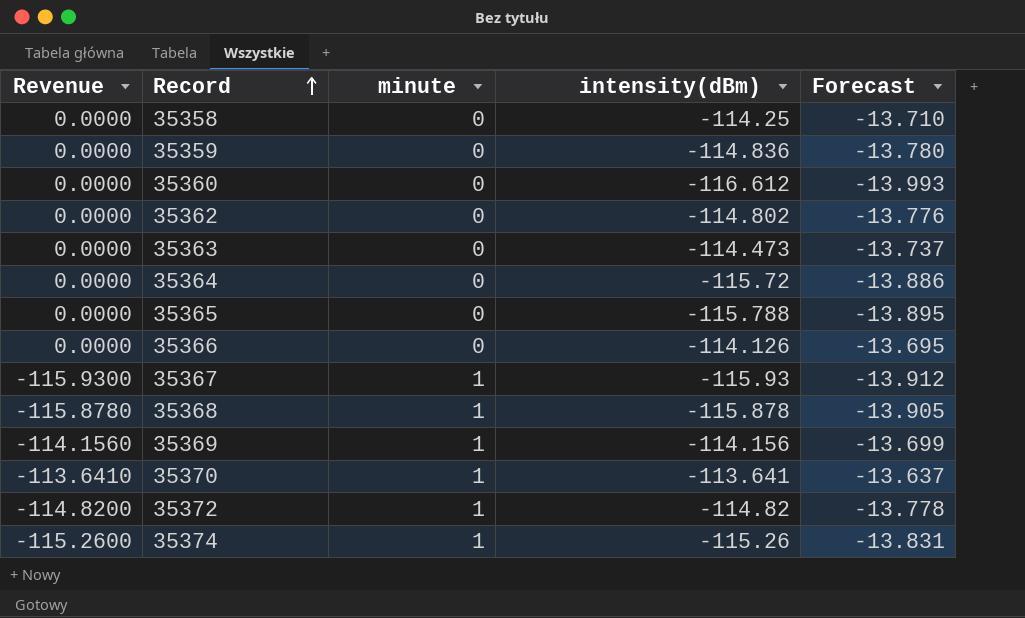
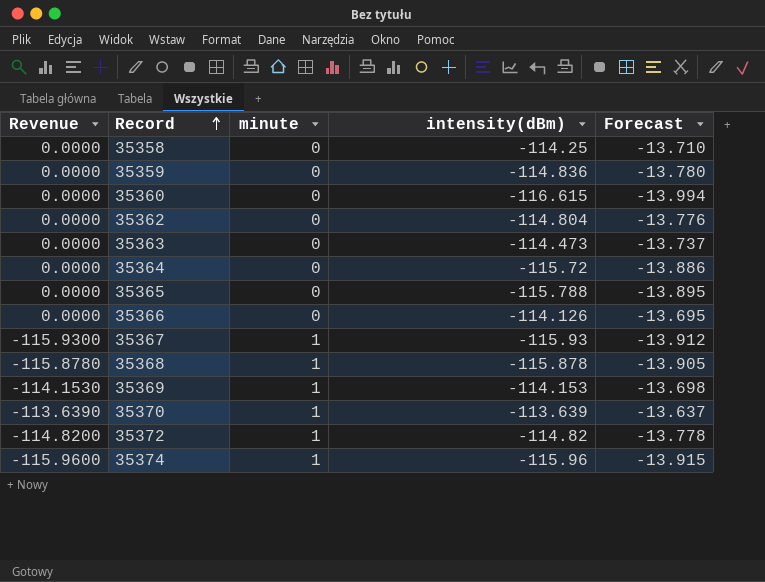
35360 | intensity(dBm): -116.612 -> -116.615
35360 | Forecast: -13.993 -> -13.994
35362 | intensity(dBm): -114.802 -> -114.804
35369 | Revenue: -114.1560 -> -114.1530
35369 | intensity(dBm): -114.156 -> -114.153
35369 | Forecast: -13.699 -> -13.698
35370 | Revenue: -113.6410 -> -113.6390
35370 | intensity(dBm): -113.641 -> -113.639
35374 | Revenue: -115.2600 -> -115.9600
35374 | intensity(dBm): -115.26 -> -115.96
35374 | Forecast: -13.831 -> -13.915

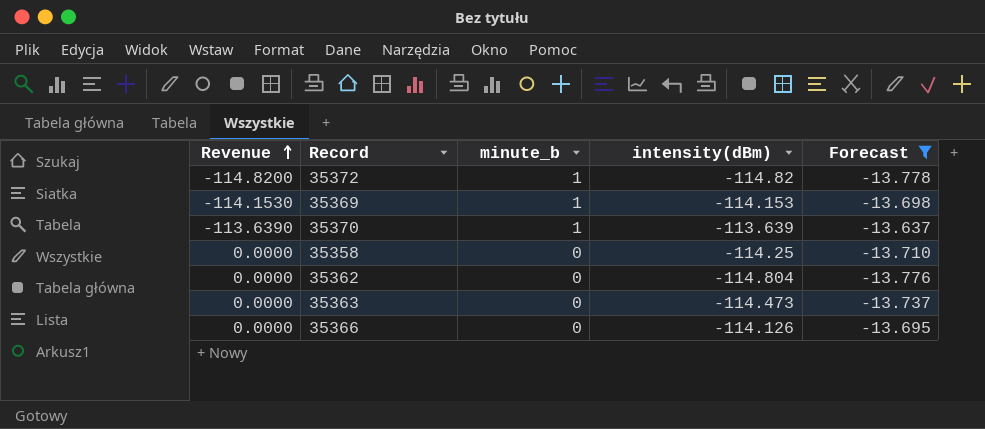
filter: none -> Forecast >= -13.778
row order: Record ascending -> Revenue ascending
column name: minute -> minute_b

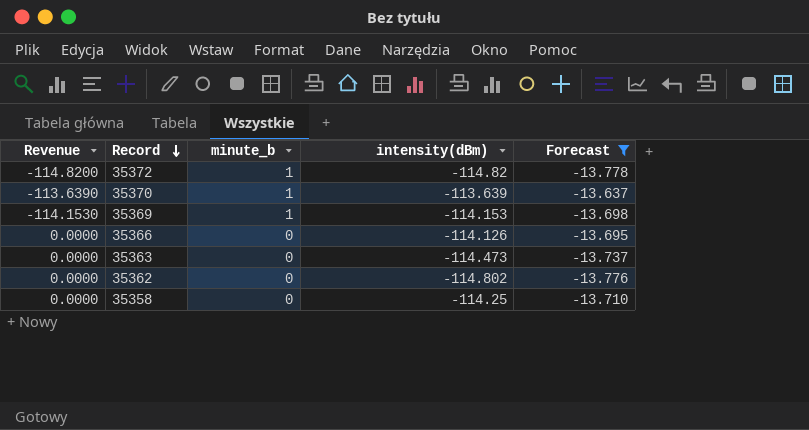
row order: Revenue ascending -> Record descending
35362 | intensity(dBm): -114.804 -> -114.802

